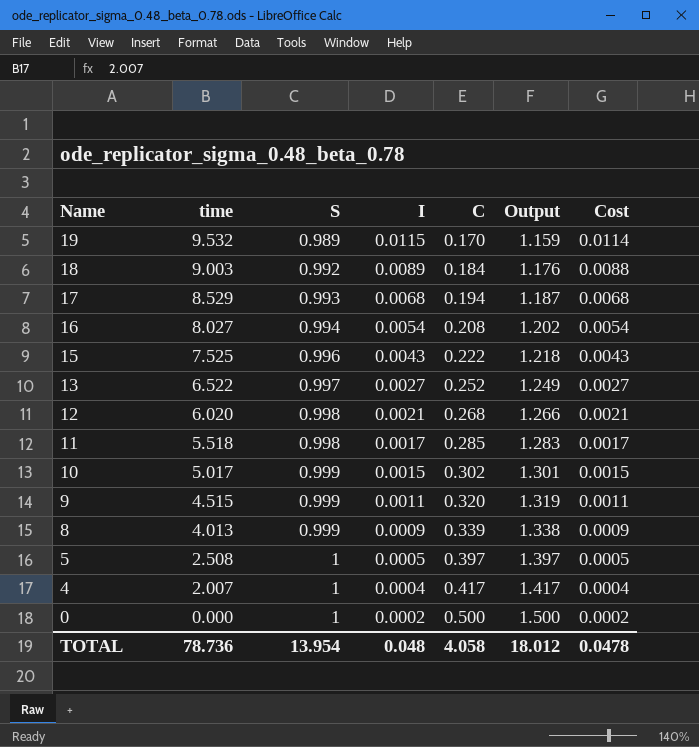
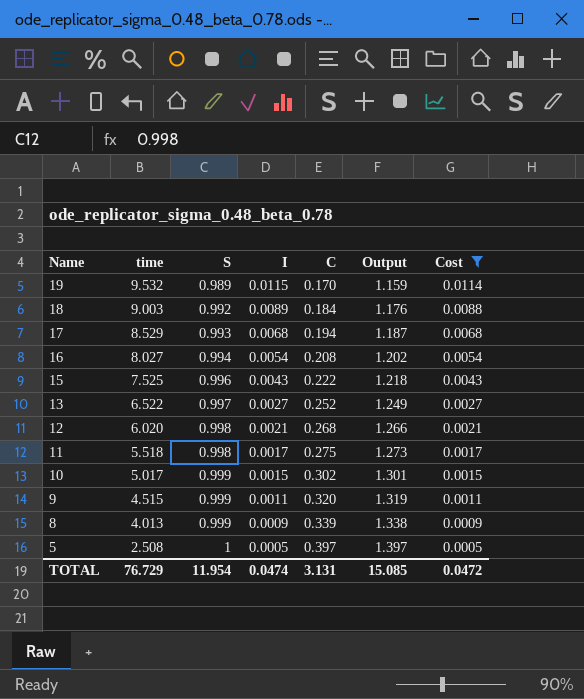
filter: none -> Cost >= 0.0005
11 | C: 0.285 -> 0.275
11 | Output: 1.283 -> 1.273
TOTAL | time: 78.736 -> 76.729
TOTAL | S: 13.954 -> 11.954
TOTAL | I: 0.048 -> 0.0474
TOTAL | C: 4.058 -> 3.131
TOTAL | Output: 18.012 -> 15.085
TOTAL | Cost: 0.0478 -> 0.0472

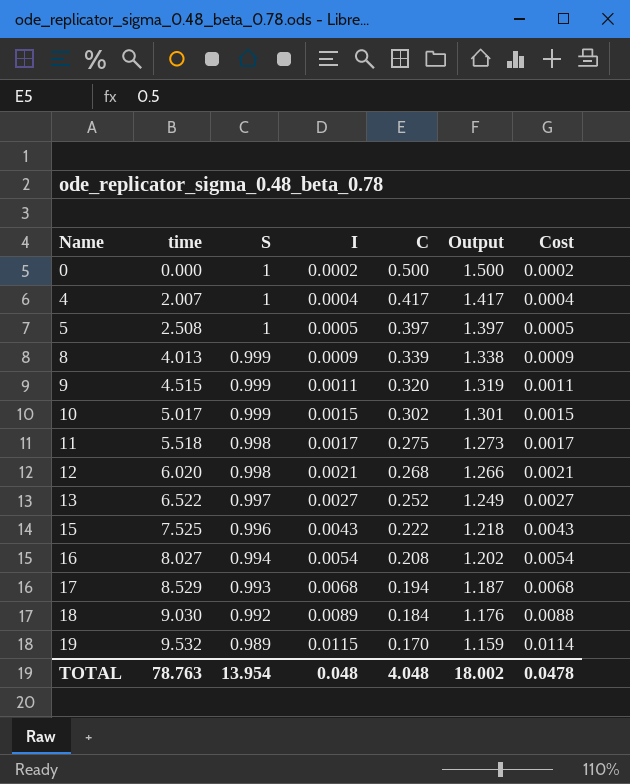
filter: Cost >= 0.0005 -> none
row order: Name descending -> Name ascending
18 | time: 9.003 -> 9.030
TOTAL | time: 76.729 -> 78.763
TOTAL | S: 11.954 -> 13.954
TOTAL | I: 0.0474 -> 0.048
TOTAL | C: 3.131 -> 4.048
TOTAL | Output: 15.085 -> 18.002
TOTAL | Cost: 0.0472 -> 0.0478

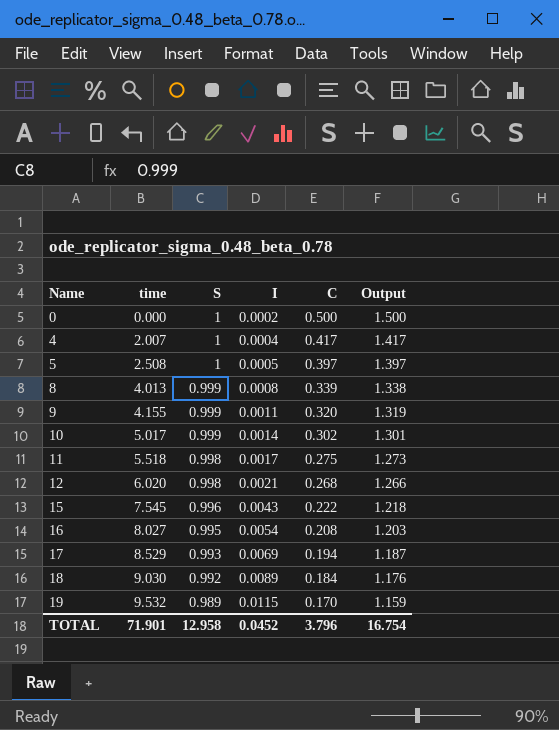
column Cost | formula: [S] * [I] -> none
row 13: 6.522 | 0.997 | 0.0027 | 0.252 | 1.249 | 0.0027 -> none
8 | I: 0.0009 -> 0.0008
9 | time: 4.515 -> 4.155
10 | I: 0.0015 -> 0.0014
15 | time: 7.525 -> 7.545
16 | S: 0.994 -> 0.995
16 | Output: 1.202 -> 1.203
17 | I: 0.0068 -> 0.0069
TOTAL | time: 78.763 -> 71.901
TOTAL | S: 13.954 -> 12.958
TOTAL | I: 0.048 -> 0.0452
TOTAL | C: 4.048 -> 3.796
TOTAL | Output: 18.002 -> 16.754

